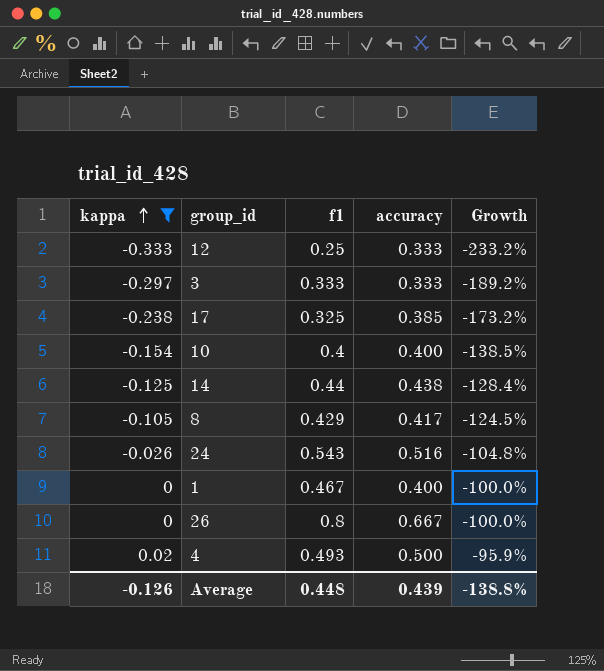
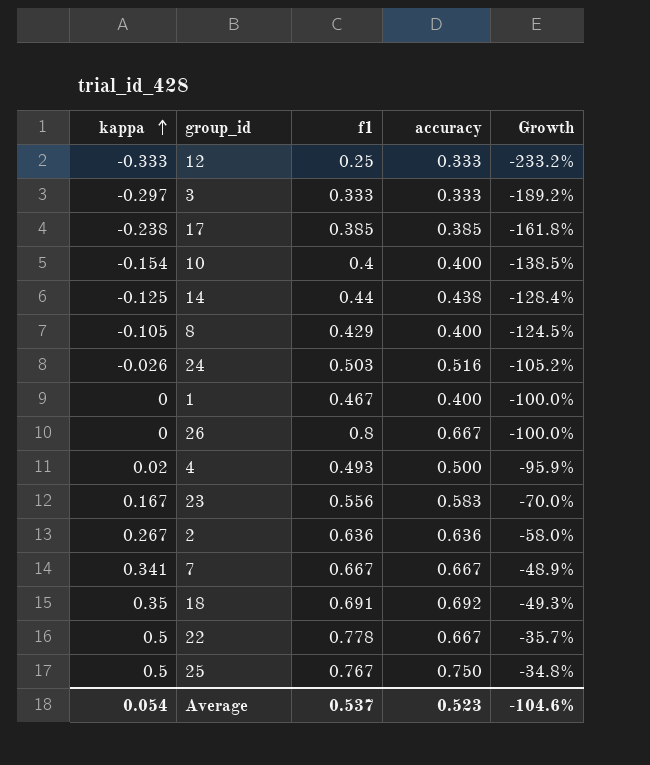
filter: kappa <= 0.02 -> none
17 | f1: 0.325 -> 0.385
17 | Growth: -173.2% -> -161.8%
8 | accuracy: 0.417 -> 0.400
24 | f1: 0.543 -> 0.503
24 | Growth: -104.8% -> -105.2%
Average | kappa: -0.126 -> 0.054
Average | f1: 0.448 -> 0.537
Average | accuracy: 0.439 -> 0.523
Average | Growth: -138.8% -> -104.6%

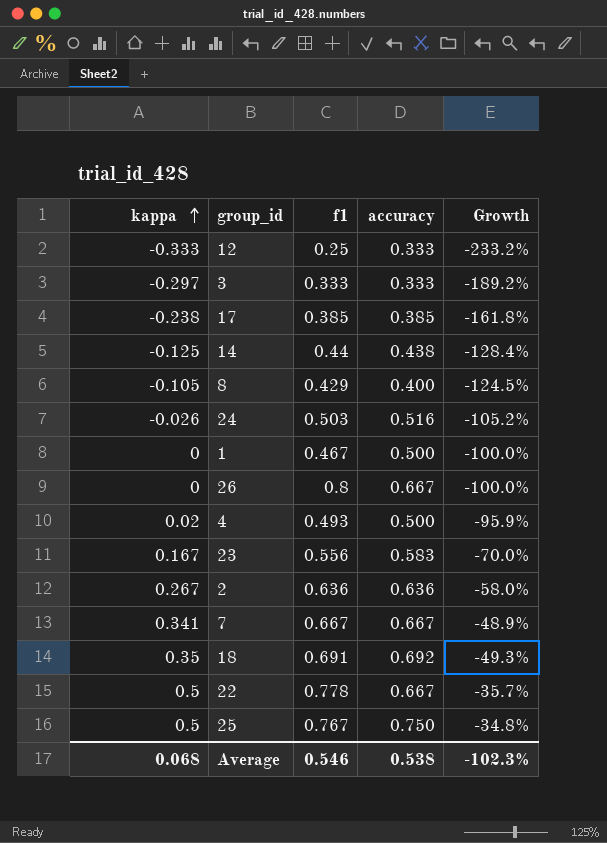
row 10: -0.154 | 0.4 | 0.400 | -138.5% -> none
1 | accuracy: 0.400 -> 0.500
Average | kappa: 0.054 -> 0.068
Average | f1: 0.537 -> 0.546
Average | accuracy: 0.523 -> 0.538
Average | Growth: -104.6% -> -102.3%

